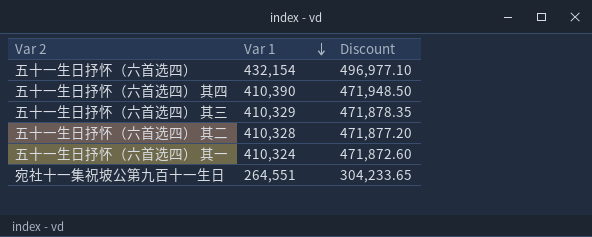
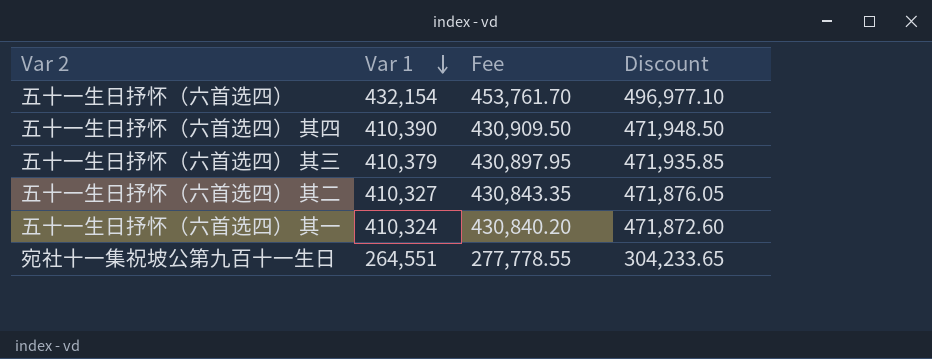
column Fee | formula: none -> [Var 1] * 1.05
五十一生日抒怀（六首选四） 其三 | Var 1: 410,329 -> 410,379
五十一生日抒怀（六首选四） 其三 | Discount: 471,878.35 -> 471,935.85
五十一生日抒怀（六首选四） 其二 | Var 1: 410,328 -> 410,327
五十一生日抒怀（六首选四） 其二 | Discount: 471,877.20 -> 471,876.05

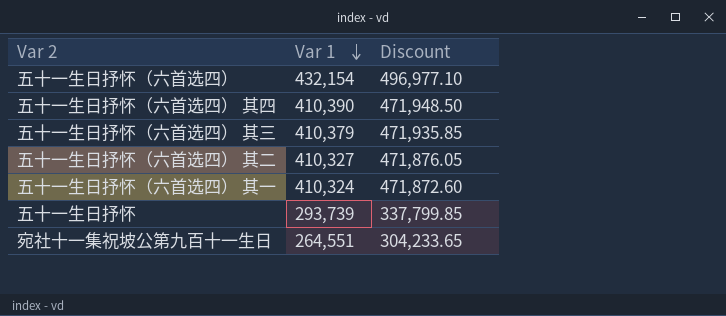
column Fee | formula: [Var 1] * 1.05 -> none
row 五十一生日抒怀: none -> 293,739 | 337,799.85

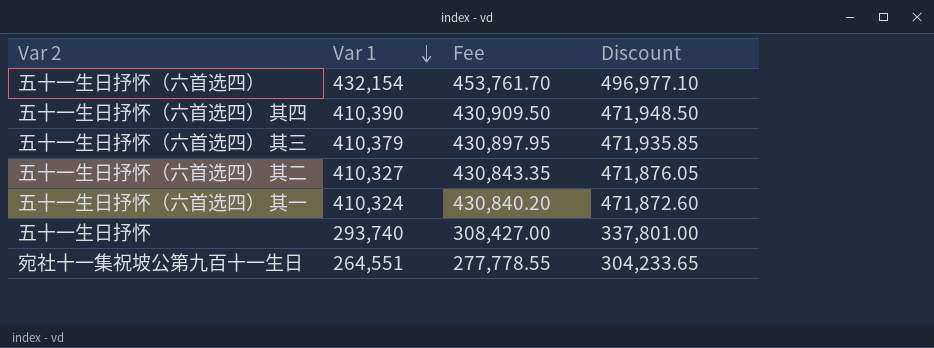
column Fee | formula: none -> [Var 1] * 1.05
五十一生日抒怀 | Var 1: 293,739 -> 293,740
五十一生日抒怀 | Discount: 337,799.85 -> 337,801.00

